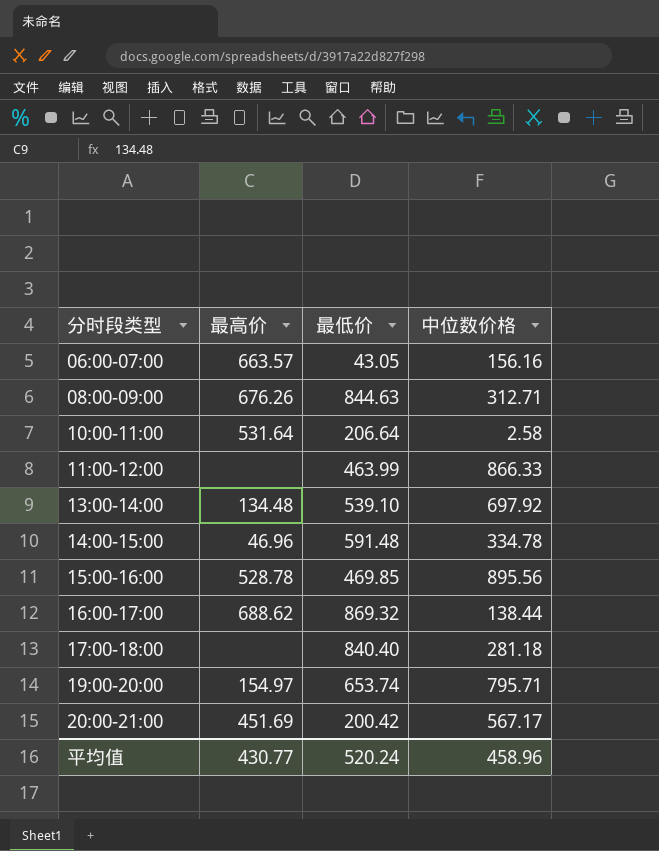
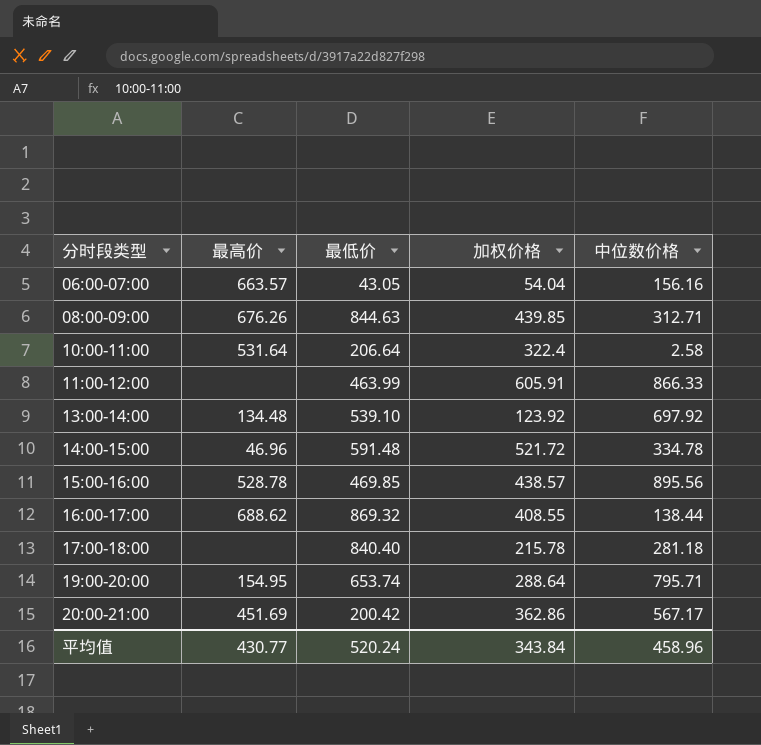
column 加权价格 | position: none -> 4
19:00-20:00 | 最高价: 154.97 -> 154.95

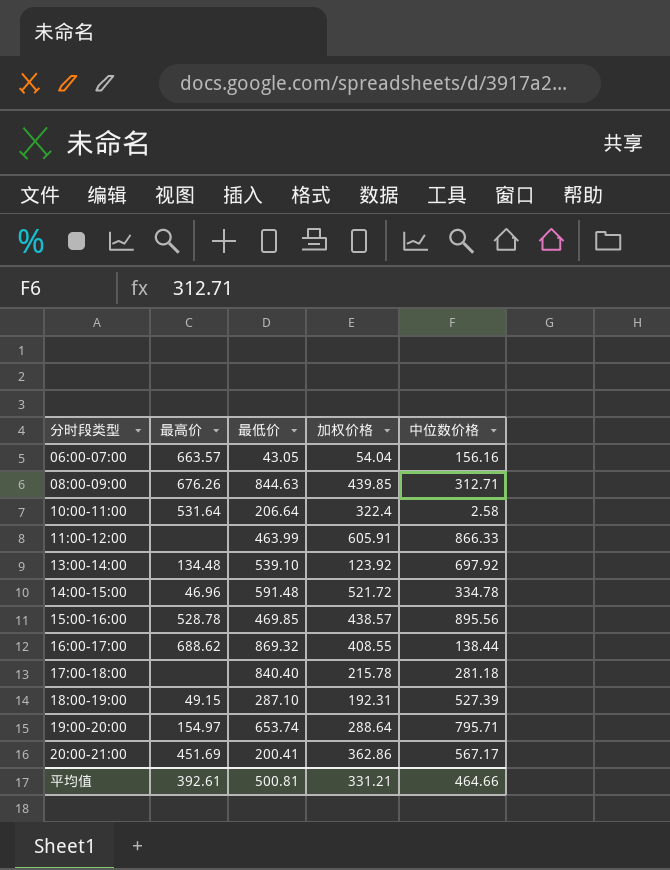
row 18:00-19:00: none -> 49.15 | 287.10 | 192.31 | 527.39
19:00-20:00 | 最高价: 154.95 -> 154.97
20:00-21:00 | 最低价: 200.42 -> 200.41
平均值 | 最高价: 430.77 -> 392.61
平均值 | 最低价: 520.24 -> 500.81
平均值 | 加权价格: 343.84 -> 331.21
平均值 | 中位数价格: 458.96 -> 464.66

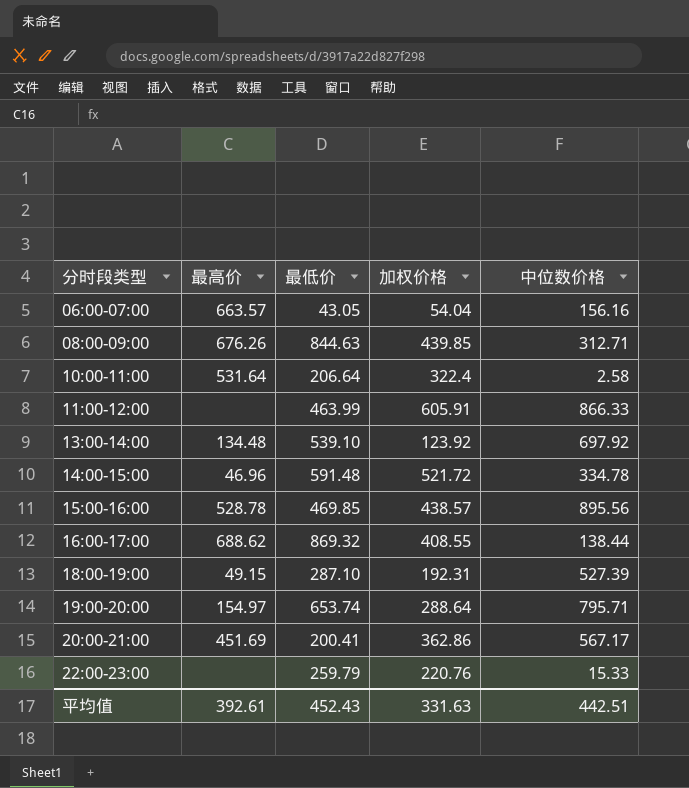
row 17:00-18:00: none | 840.40 | 215.78 | 281.18 -> none
row 22:00-23:00: none -> none | 259.79 | 220.76 | 15.33
平均值 | 最低价: 500.81 -> 452.43
平均值 | 加权价格: 331.21 -> 331.63
平均值 | 中位数价格: 464.66 -> 442.51

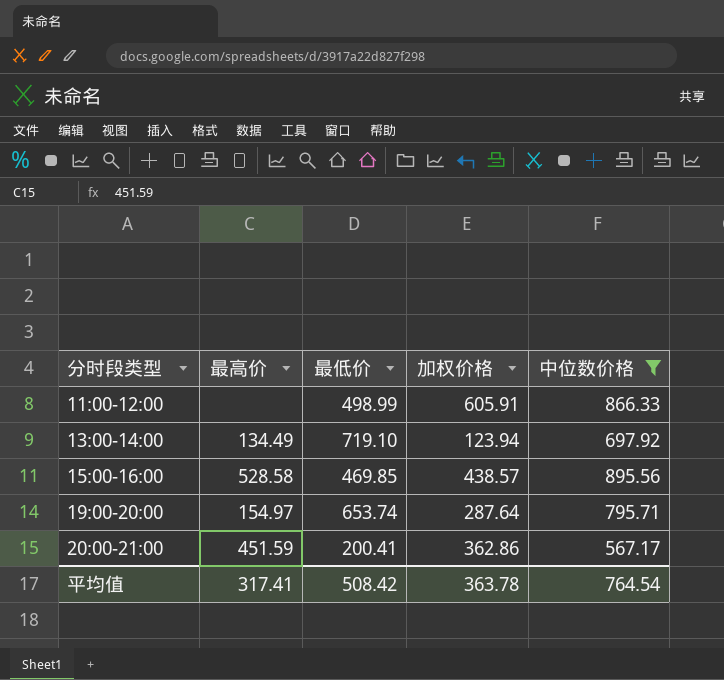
filter: none -> 中位数价格 >= 567.17
11:00-12:00 | 最低价: 463.99 -> 498.99
13:00-14:00 | 最高价: 134.48 -> 134.49
13:00-14:00 | 最低价: 539.10 -> 719.10
13:00-14:00 | 加权价格: 123.92 -> 123.94
15:00-16:00 | 最高价: 528.78 -> 528.58
19:00-20:00 | 加权价格: 288.64 -> 287.64
20:00-21:00 | 最高价: 451.69 -> 451.59
平均值 | 最高价: 392.61 -> 317.41
平均值 | 最低价: 452.43 -> 508.42
平均值 | 加权价格: 331.63 -> 363.78
平均值 | 中位数价格: 442.51 -> 764.54

